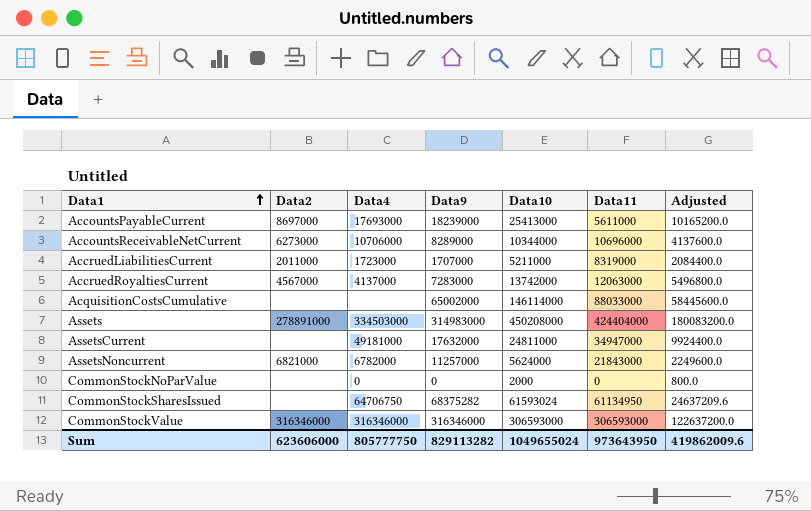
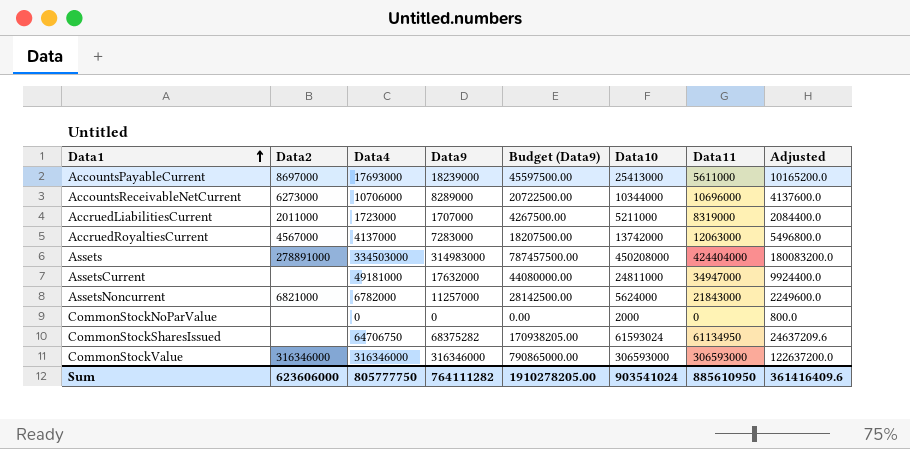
column Budget (Data9) | formula: none -> [Data9] * 2.5
row AcquisitionCostsCumulative: none | none | 65002000 | 146114000 | 88033000 | 58445600.0 -> none
Sum | Data9: 829113282 -> 764111282
Sum | Data10: 1049655024 -> 903541024
Sum | Data11: 973643950 -> 885610950
Sum | Adjusted: 419862009.6 -> 361416409.6

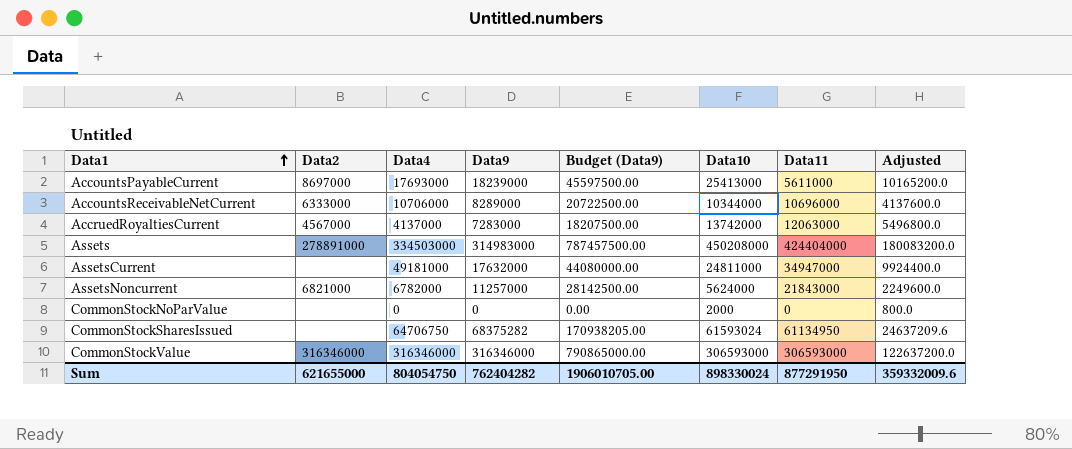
row AccruedLiabilitiesCurrent: 2011000 | 1723000 | 1707000 | 4267500.00 | 5211000 | 8319000 | 2084400.0 -> none
AccountsReceivableNetCurrent | Data2: 6273000 -> 6333000
Sum | Data2: 623606000 -> 621655000
Sum | Data4: 805777750 -> 804054750
Sum | Data9: 764111282 -> 762404282
Sum | Budget (Data9): 1910278205.00 -> 1906010705.00
Sum | Data10: 903541024 -> 898330024
Sum | Data11: 885610950 -> 877291950
Sum | Adjusted: 361416409.6 -> 359332009.6

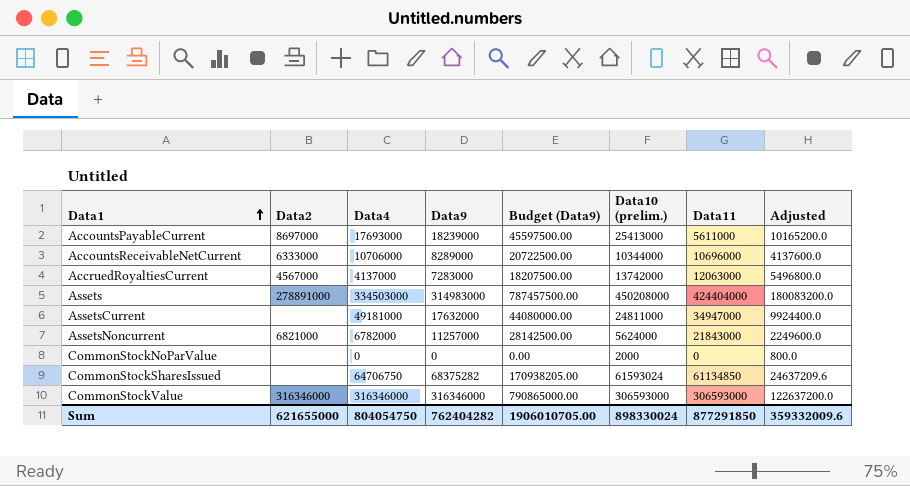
column name: Data10 -> Data10 (prelim.)
CommonStockSharesIssued | Data11: 61134950 -> 61134850
Sum | Data11: 877291950 -> 877291850

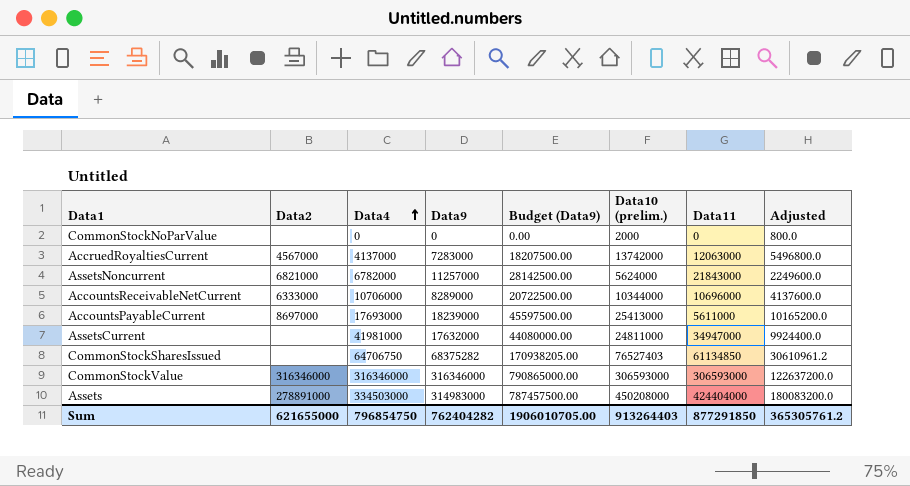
row order: Data1 ascending -> Data4 ascending
AssetsCurrent | Data4: 49181000 -> 41981000
CommonStockSharesIssued | Data10 (prelim.): 61593024 -> 76527403
CommonStockSharesIssued | Adjusted: 24637209.6 -> 30610961.2
Sum | Data4: 804054750 -> 796854750
Sum | Data10 (prelim.): 898330024 -> 913264403
Sum | Adjusted: 359332009.6 -> 365305761.2

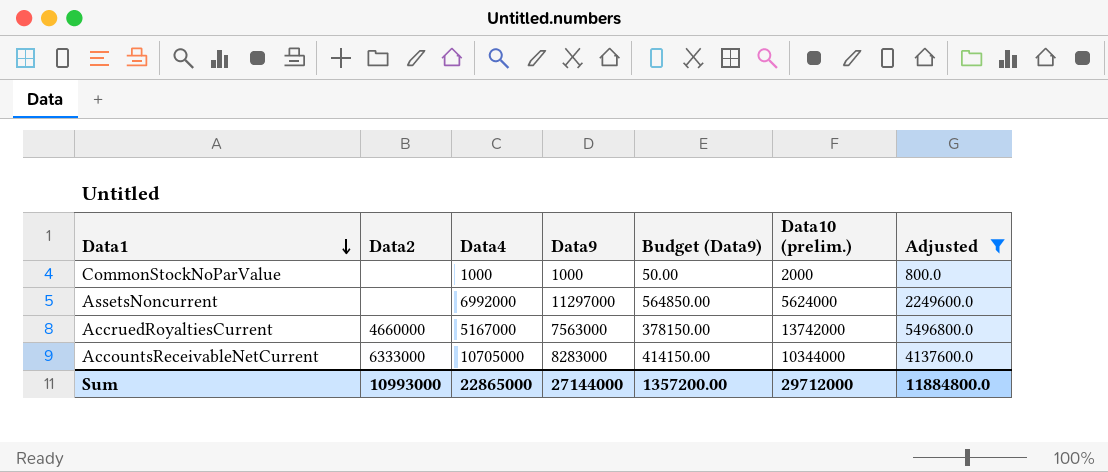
filter: none -> Adjusted <= 5496800.0
row order: Data4 ascending -> Data1 descending
column Data11 | position: 7 -> none
column Budget (Data9) | formula: [Data9] * 2.5 -> [Data9] * 0.05
CommonStockNoParValue | Data4: 0 -> 1000
CommonStockNoParValue | Data9: 0 -> 1000
AssetsNoncurrent | Data2: 6821000 -> none
AssetsNoncurrent | Data4: 6782000 -> 6992000
AssetsNoncurrent | Data9: 11257000 -> 11297000
AccruedRoyaltiesCurrent | Data2: 4567000 -> 4660000
AccruedRoyaltiesCurrent | Data4: 4137000 -> 5167000
AccruedRoyaltiesCurrent | Data9: 7283000 -> 7563000
AccountsReceivableNetCurrent | Data4: 10706000 -> 10705000
AccountsReceivableNetCurrent | Data9: 8289000 -> 8283000
Sum | Data2: 621655000 -> 10993000
Sum | Data4: 796854750 -> 22865000
Sum | Data9: 762404282 -> 27144000
Sum | Budget (Data9): 1906010705.00 -> 1357200.00
Sum | Data10 (prelim.): 913264403 -> 29712000
Sum | Adjusted: 365305761.2 -> 11884800.0

